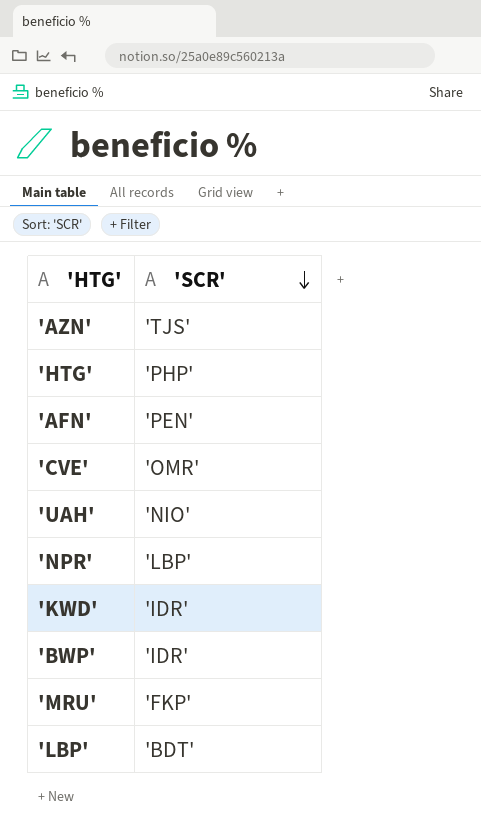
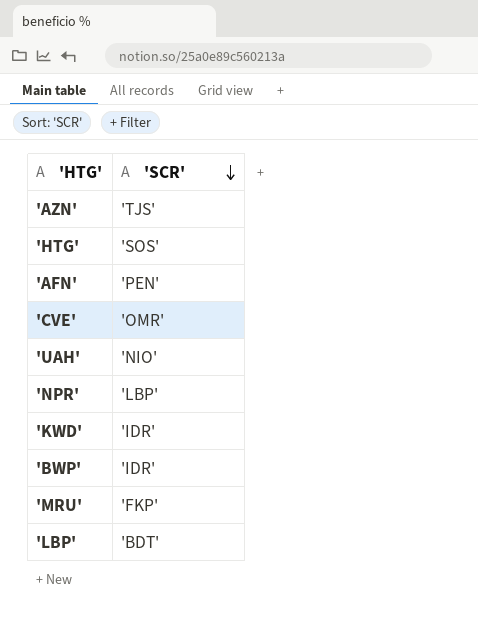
'HTG' | 'SCR': 'PHP' -> 'SOS'

